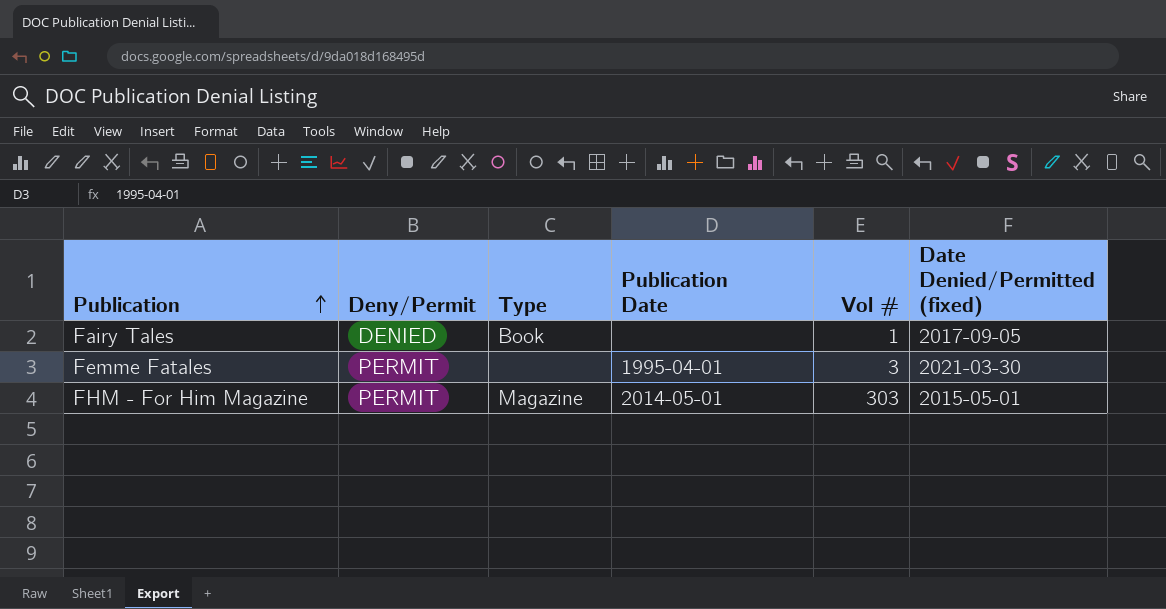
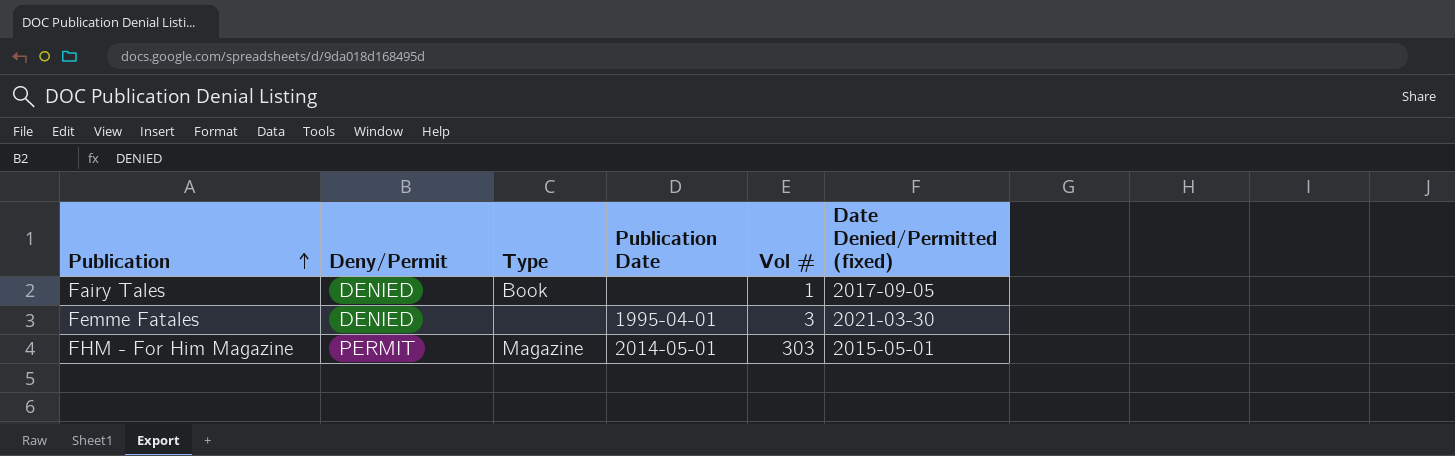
Femme Fatales | Deny/Permit: PERMIT -> DENIED

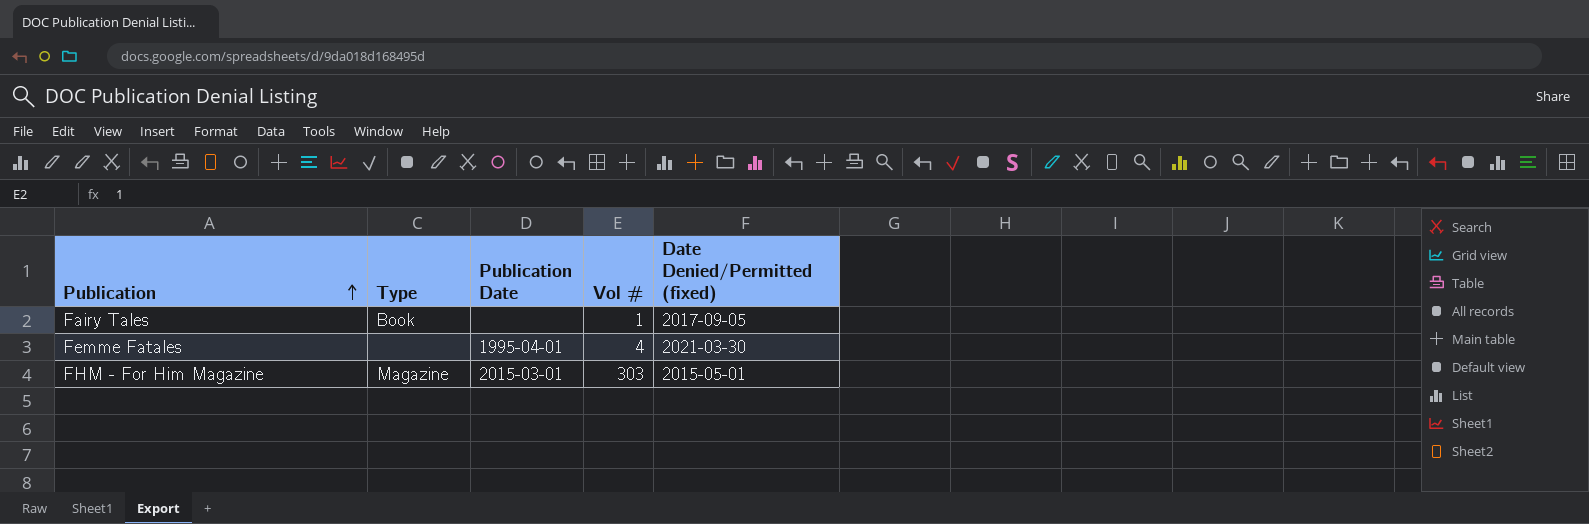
column Deny/Permit | position: 2 -> none
Femme Fatales | Vol #: 3 -> 4
FHM - For Him Magazine | Publication Date: 2014-05-01 -> 2015-03-01

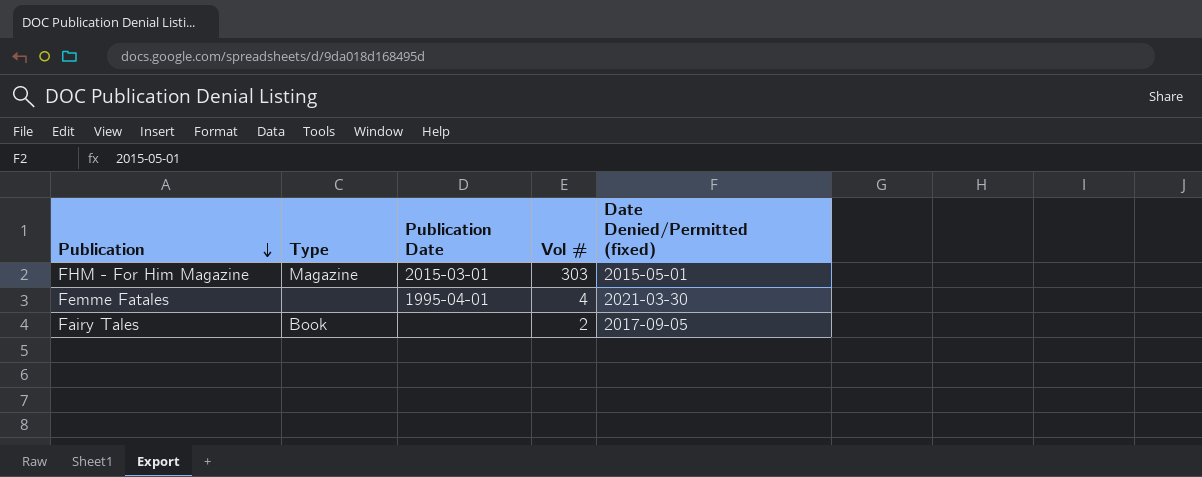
row order: Publication ascending -> Publication descending
Fairy Tales | Vol #: 1 -> 2

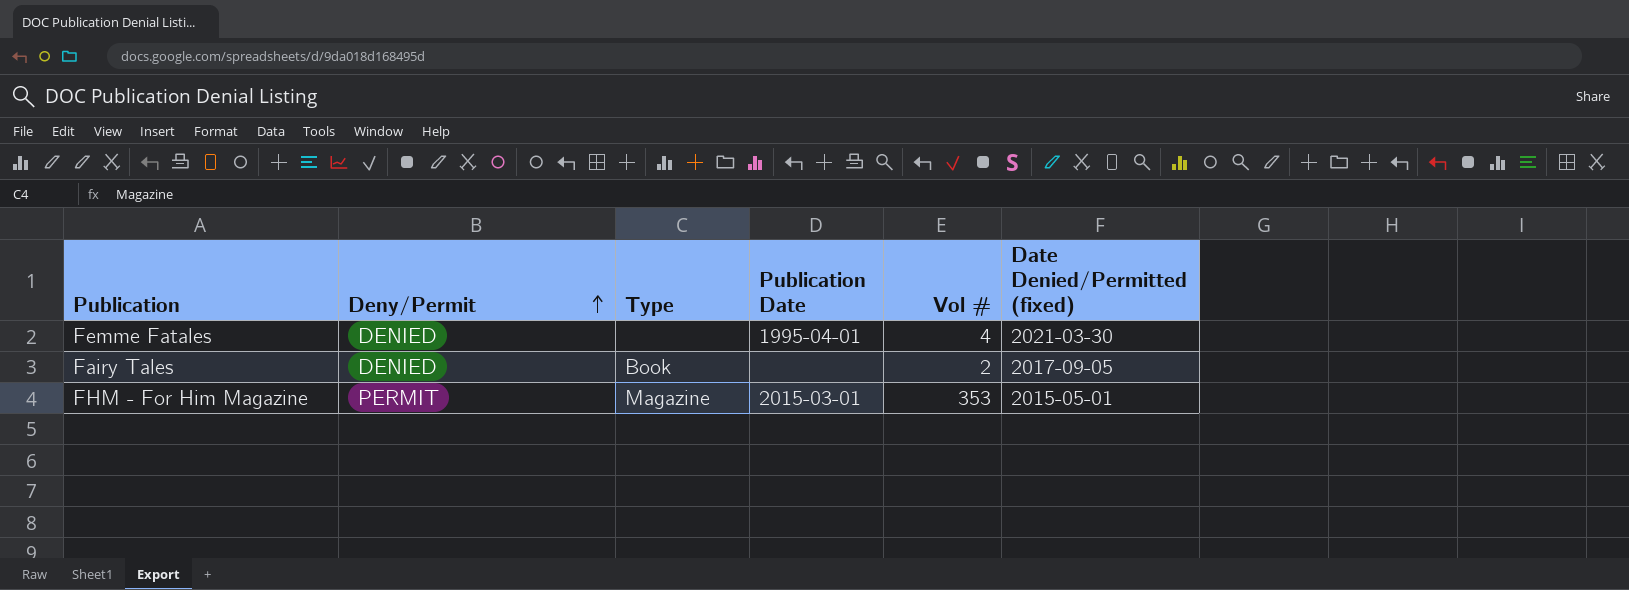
row order: Publication descending -> Deny/Permit ascending
column Deny/Permit | position: none -> 2
FHM - For Him Magazine | Vol #: 303 -> 353

